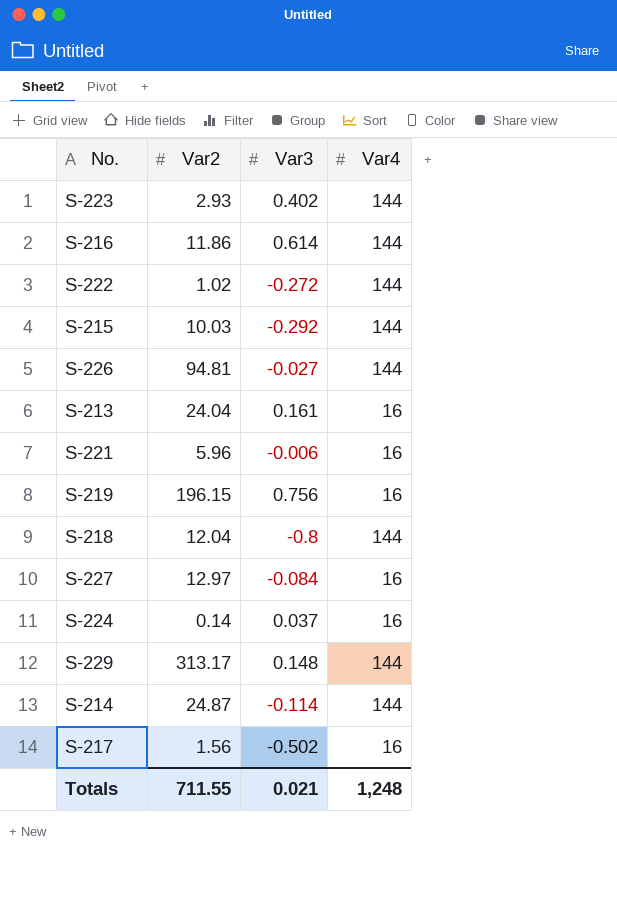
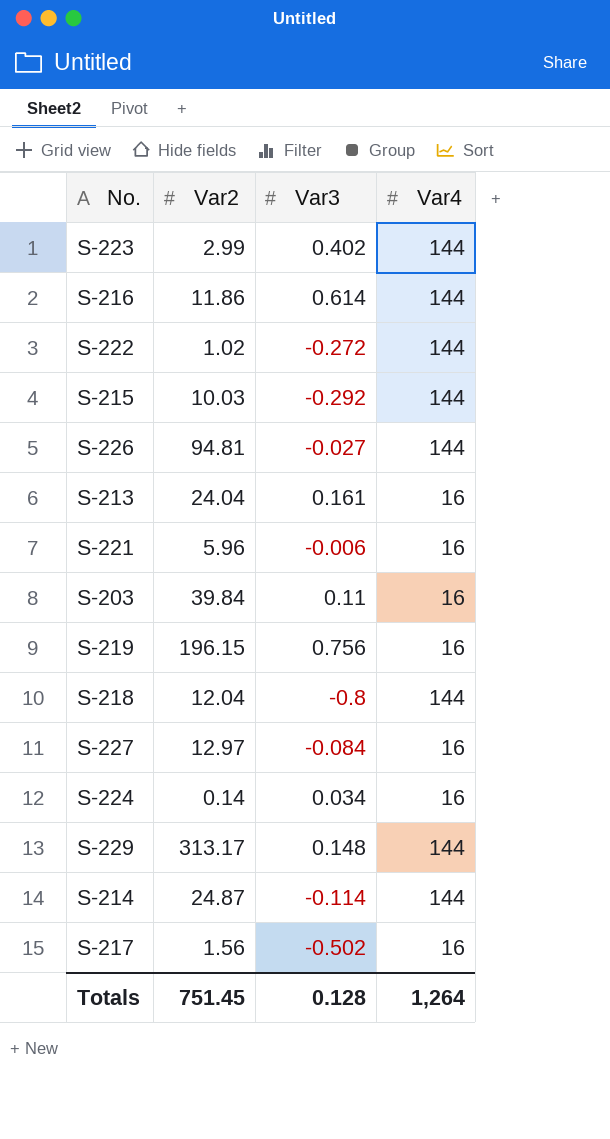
S-223 | Var2: 2.93 -> 2.99
row S-203: none -> 39.84 | 0.11 | 16
S-224 | Var3: 0.037 -> 0.034
Totals | Var2: 711.55 -> 751.45
Totals | Var3: 0.021 -> 0.128
Totals | Var4: 1,248 -> 1,264

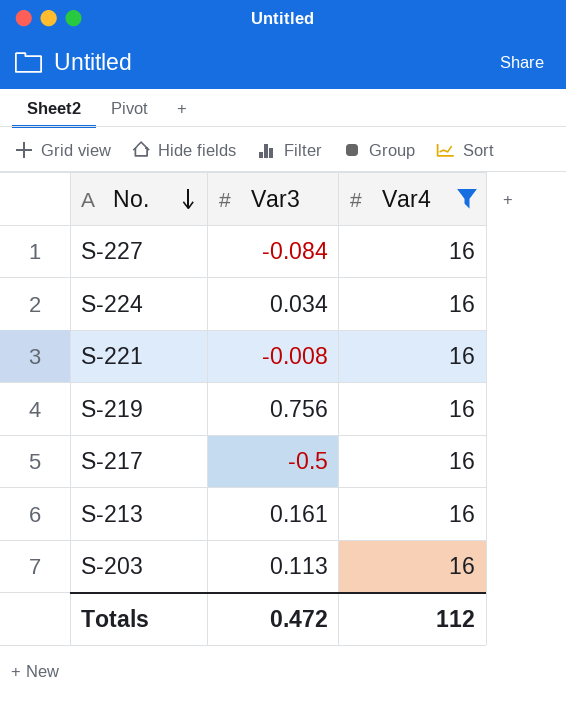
filter: none -> Var4 = 16
row order: none -> No. descending
column Var2 | position: 2 -> none
S-221 | Var3: -0.006 -> -0.008
S-217 | Var3: -0.502 -> -0.5
S-203 | Var3: 0.11 -> 0.113
Totals | Var3: 0.128 -> 0.472
Totals | Var4: 1,264 -> 112

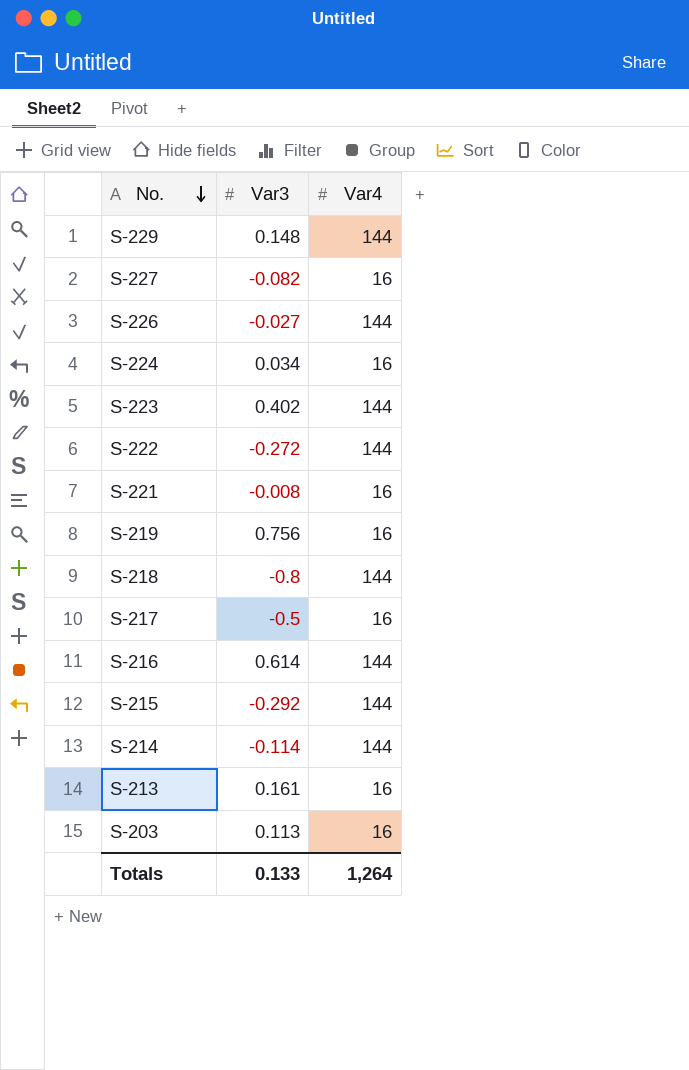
filter: Var4 = 16 -> none
S-227 | Var3: -0.084 -> -0.082
Totals | Var3: 0.472 -> 0.133
Totals | Var4: 112 -> 1,264

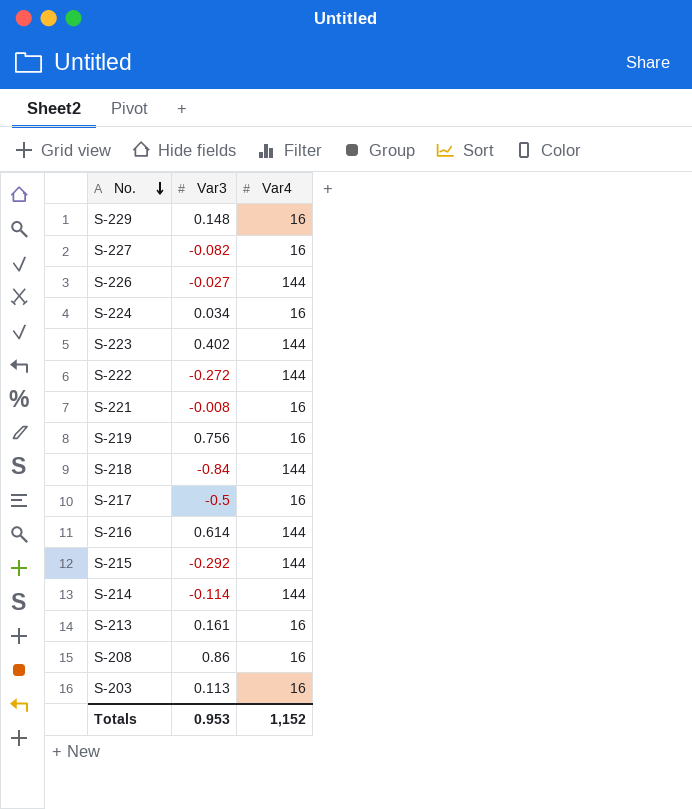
S-229 | Var4: 144 -> 16
S-218 | Var3: -0.8 -> -0.84
row S-208: none -> 0.86 | 16
Totals | Var3: 0.133 -> 0.953
Totals | Var4: 1,264 -> 1,152

